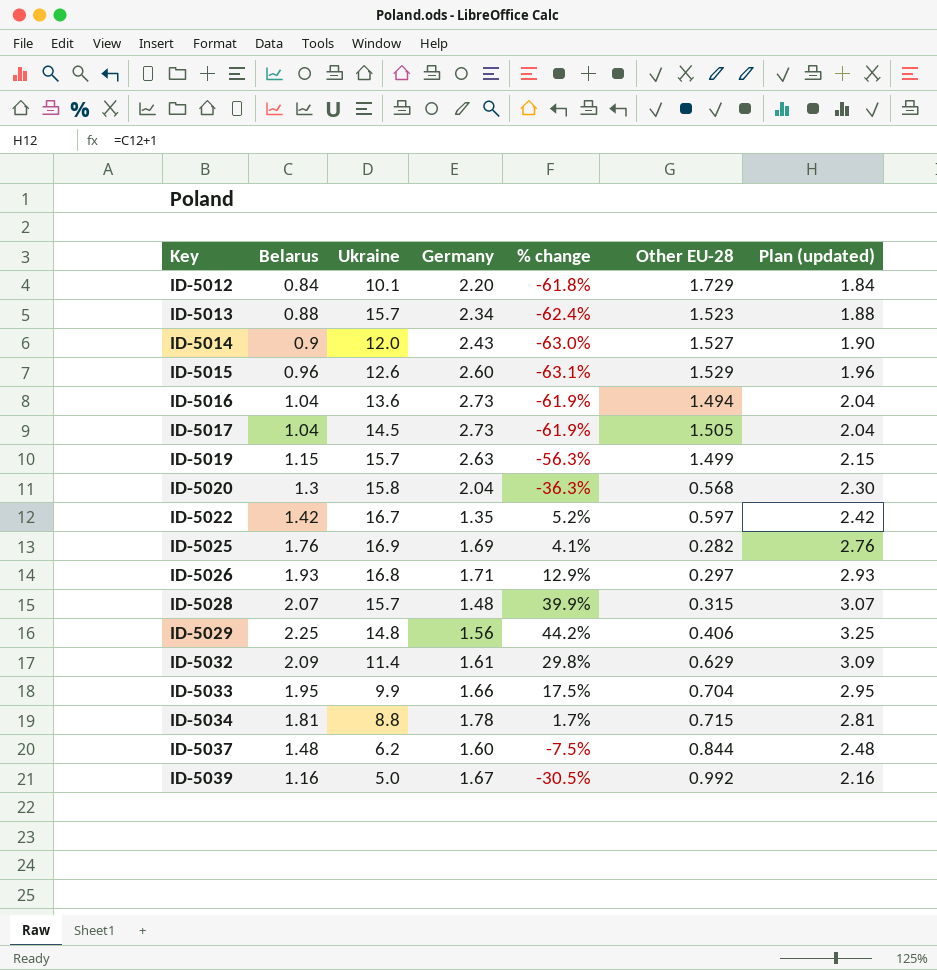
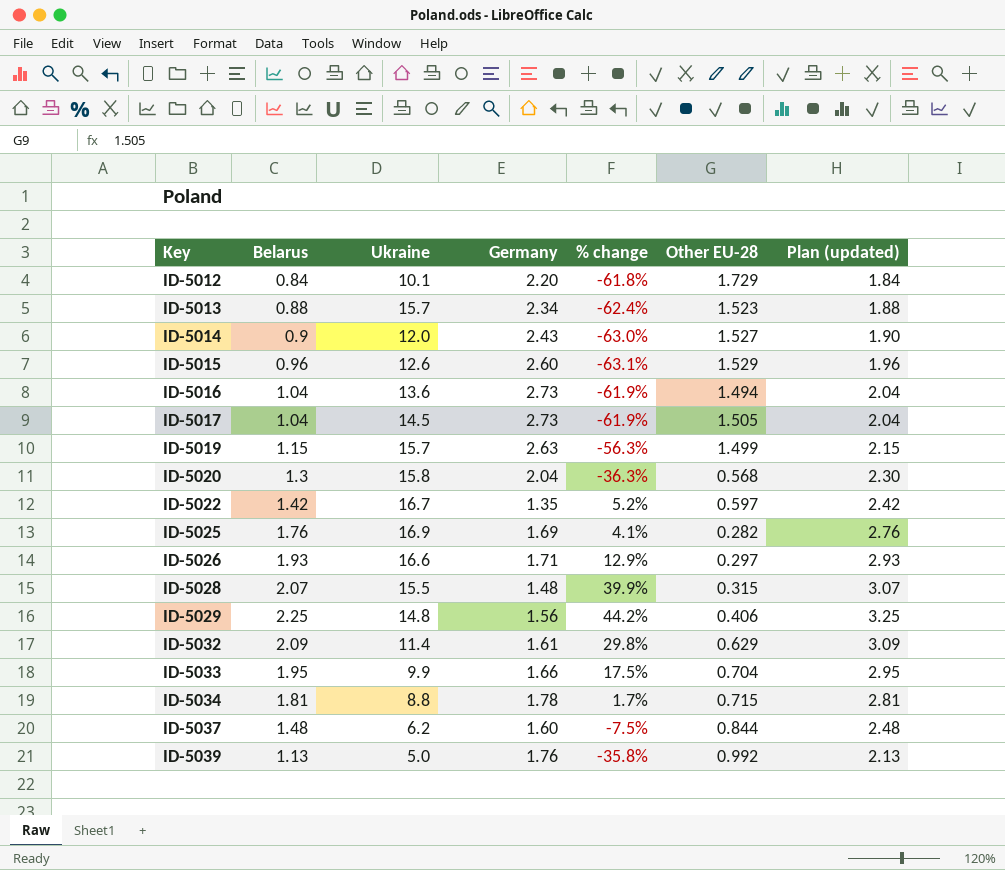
ID-5026 | Ukraine: 16.8 -> 16.6
ID-5028 | Ukraine: 15.7 -> 15.5
ID-5039 | Belarus: 1.16 -> 1.13
ID-5039 | Germany: 1.67 -> 1.76
ID-5039 | % change: -30.5% -> -35.8%
ID-5039 | Plan (updated): 2.16 -> 2.13

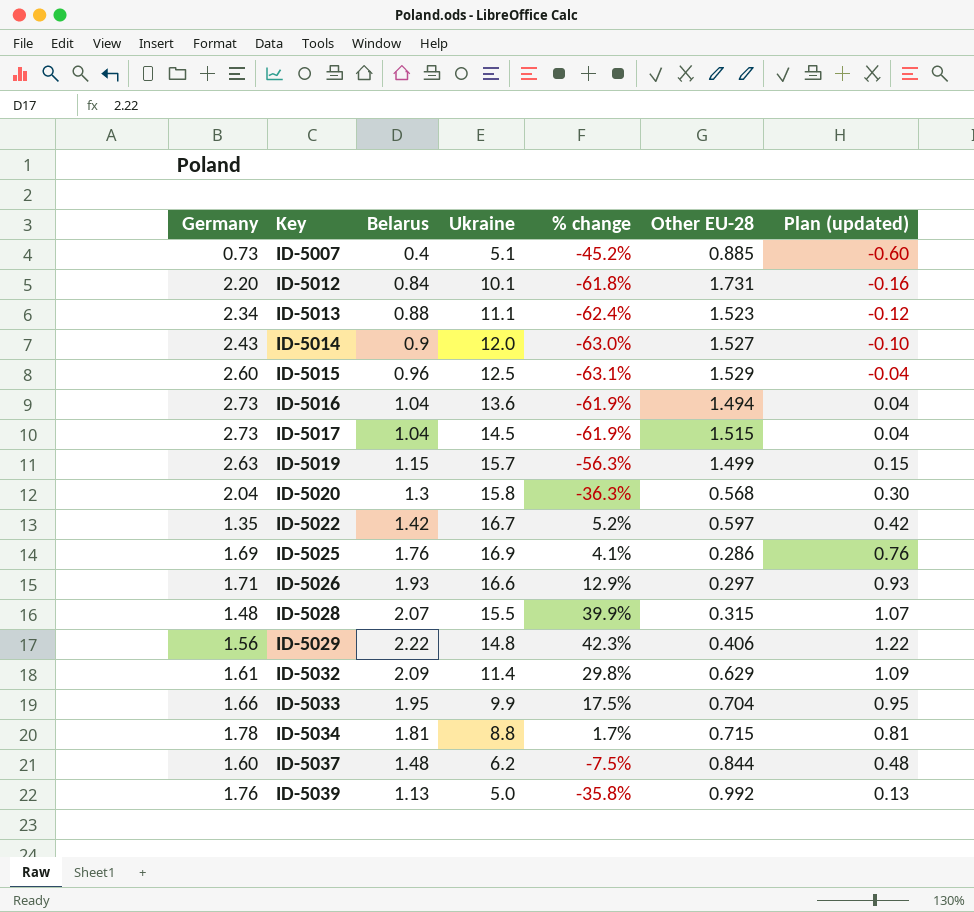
column Germany | position: 4 -> 1
column Plan (updated) | formula: [Belarus] + 1 -> [Belarus] - 1
row ID-5007: none -> 0.73 | 0.4 | 5.1 | -45.2% | 0.885 | -0.60
ID-5012 | Other EU-28: 1.729 -> 1.731
ID-5013 | Ukraine: 15.7 -> 11.1
ID-5015 | Ukraine: 12.6 -> 12.5
ID-5017 | Other EU-28: 1.505 -> 1.515
ID-5025 | Other EU-28: 0.282 -> 0.286
ID-5029 | Belarus: 2.25 -> 2.22
ID-5029 | % change: 44.2% -> 42.3%

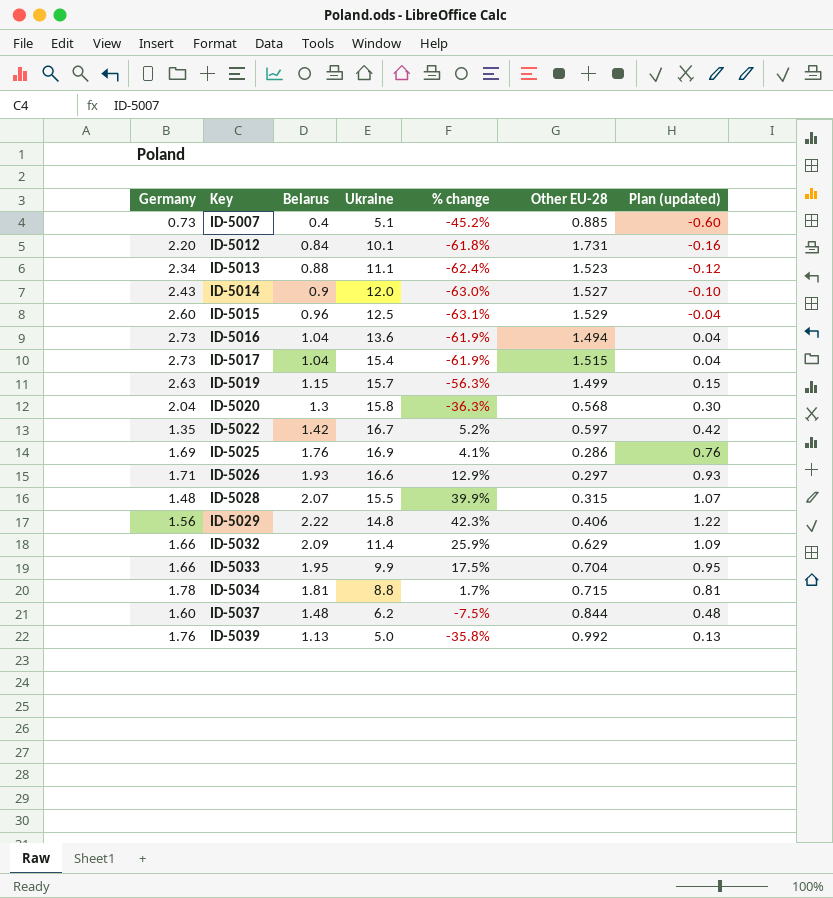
ID-5017 | Ukraine: 14.5 -> 15.4
ID-5032 | Germany: 1.61 -> 1.66
ID-5032 | % change: 29.8% -> 25.9%

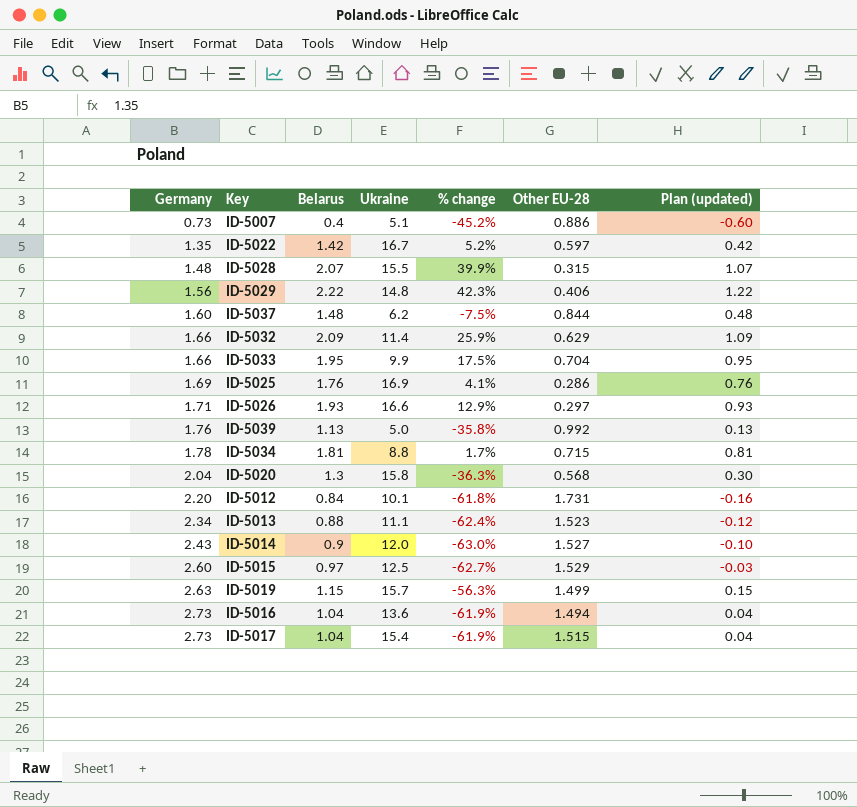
row order: Key ascending -> Germany ascending
ID-5007 | Other EU-28: 0.885 -> 0.886
ID-5015 | Belarus: 0.96 -> 0.97
ID-5015 | % change: -63.1% -> -62.7%
ID-5015 | Plan (updated): -0.04 -> -0.03

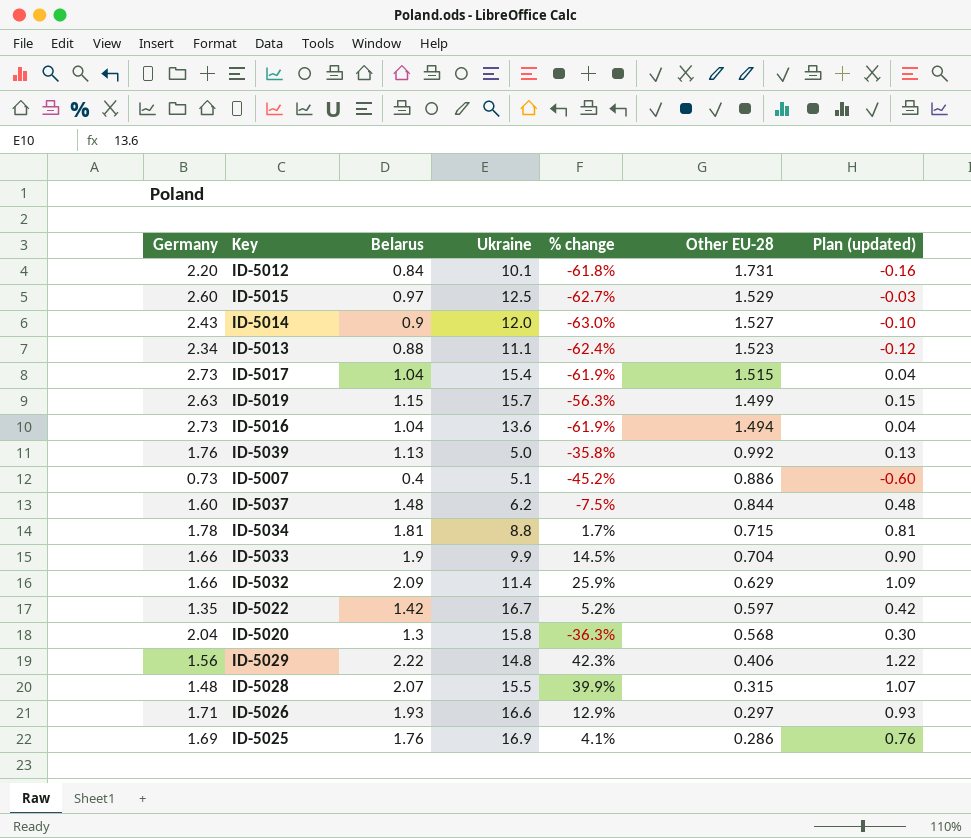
row order: Germany ascending -> Other EU-28 descending
ID-5033 | Belarus: 1.95 -> 1.9
ID-5033 | % change: 17.5% -> 14.5%
ID-5033 | Plan (updated): 0.95 -> 0.90

